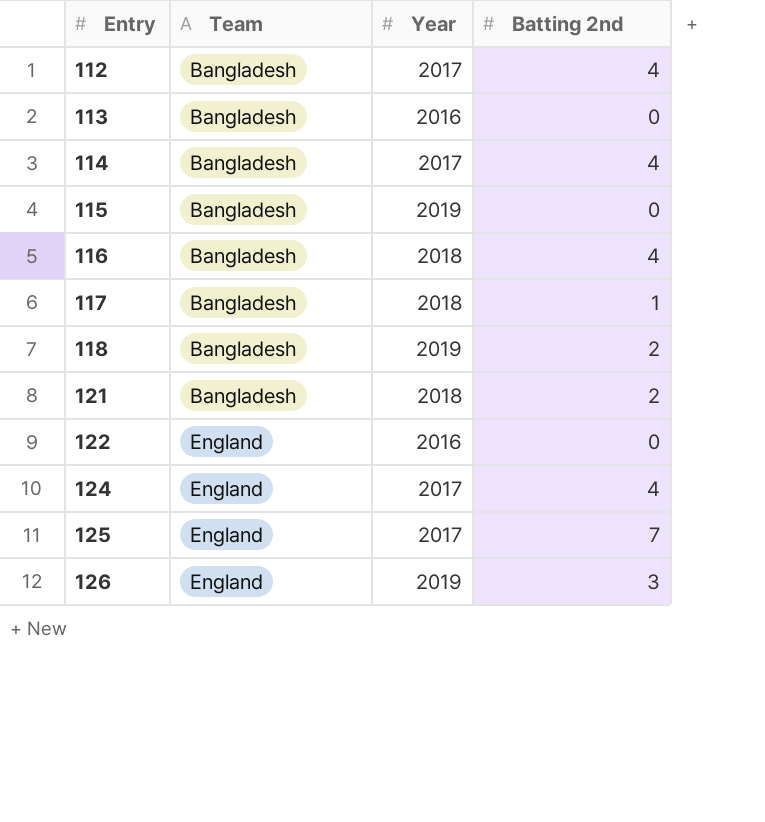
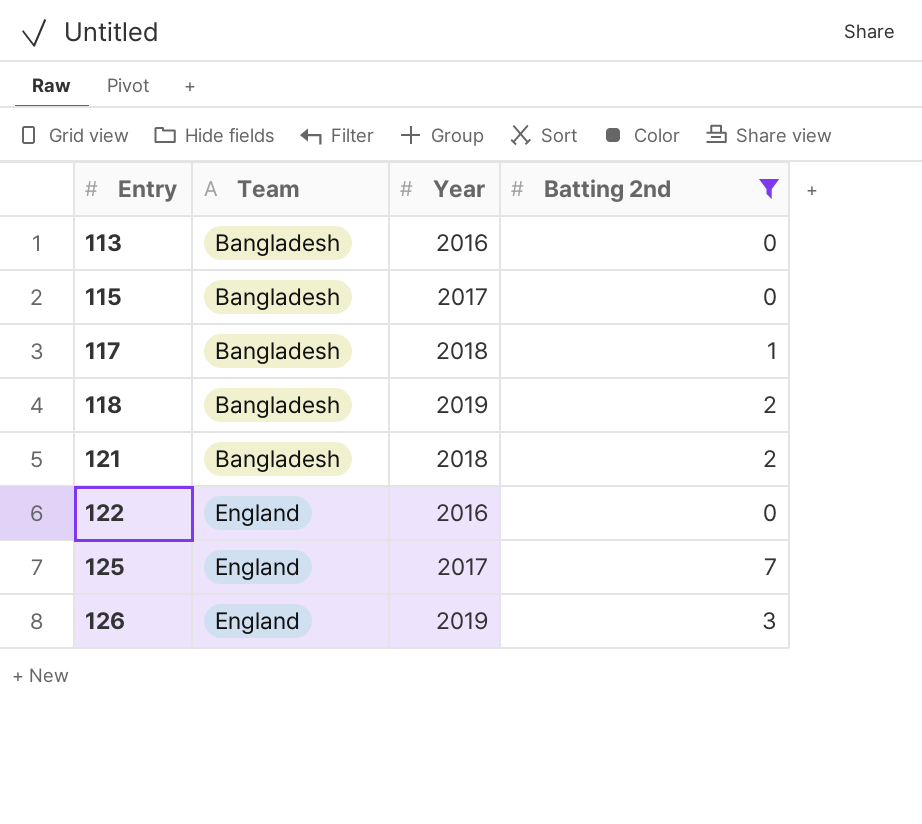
filter: none -> Batting 2nd != 4
115 | Year: 2019 -> 2017

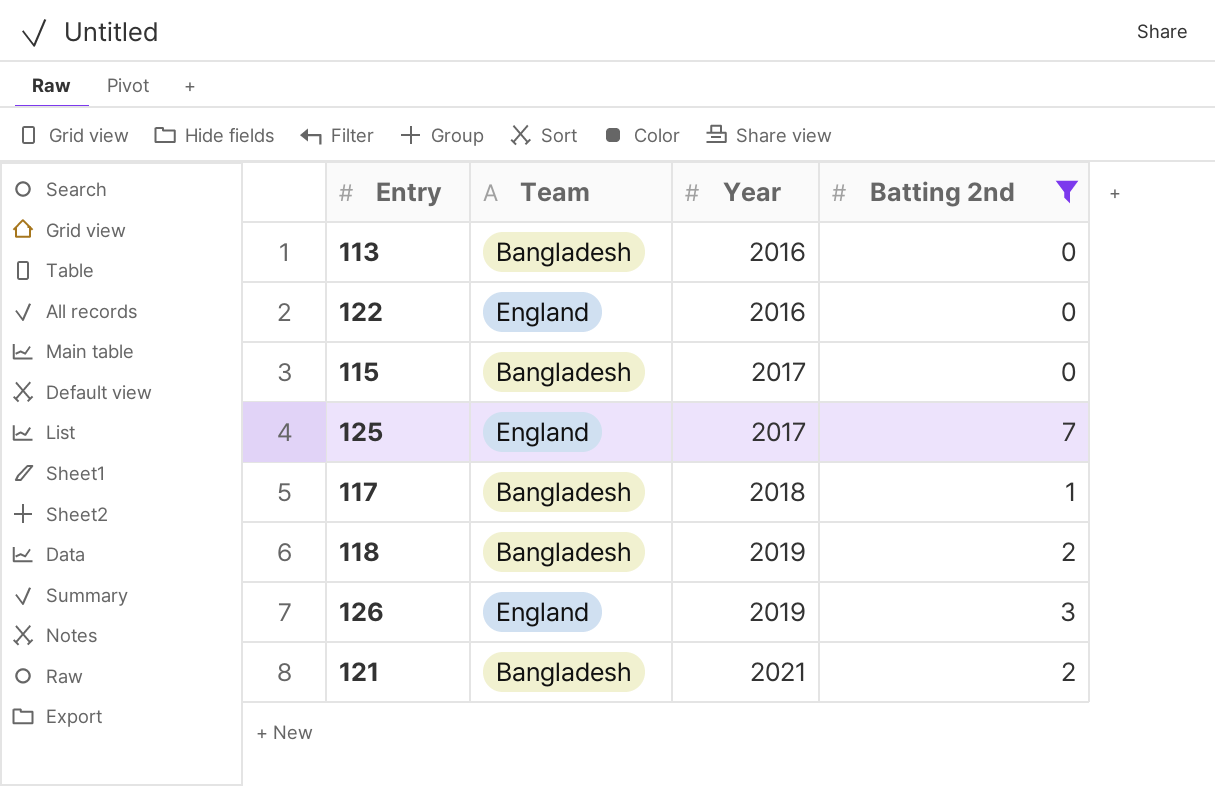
row order: Entry ascending -> Year ascending
121 | Year: 2018 -> 2021

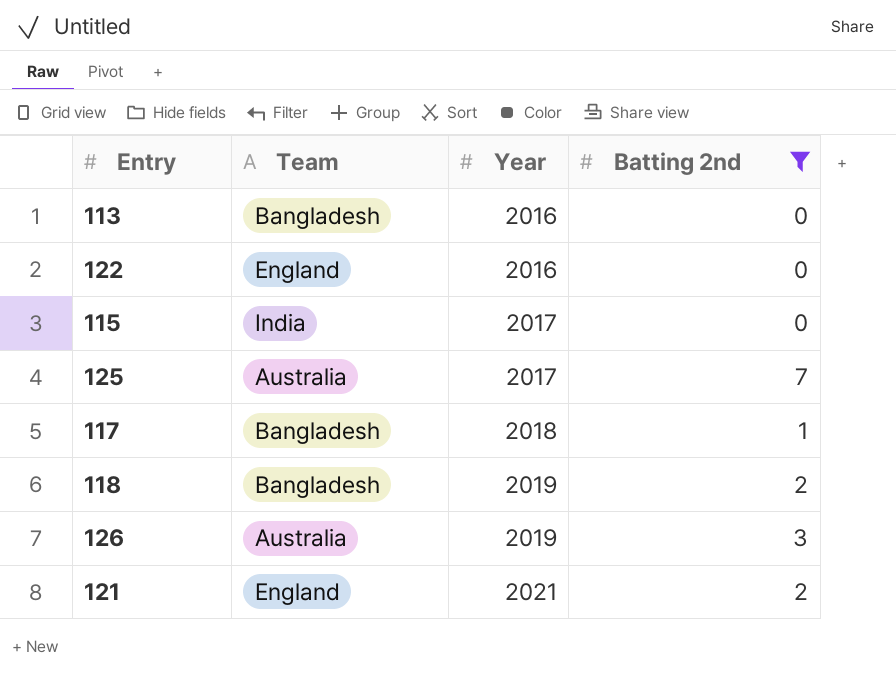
115 | Team: Bangladesh -> India
125 | Team: England -> Australia
126 | Team: England -> Australia
121 | Team: Bangladesh -> England

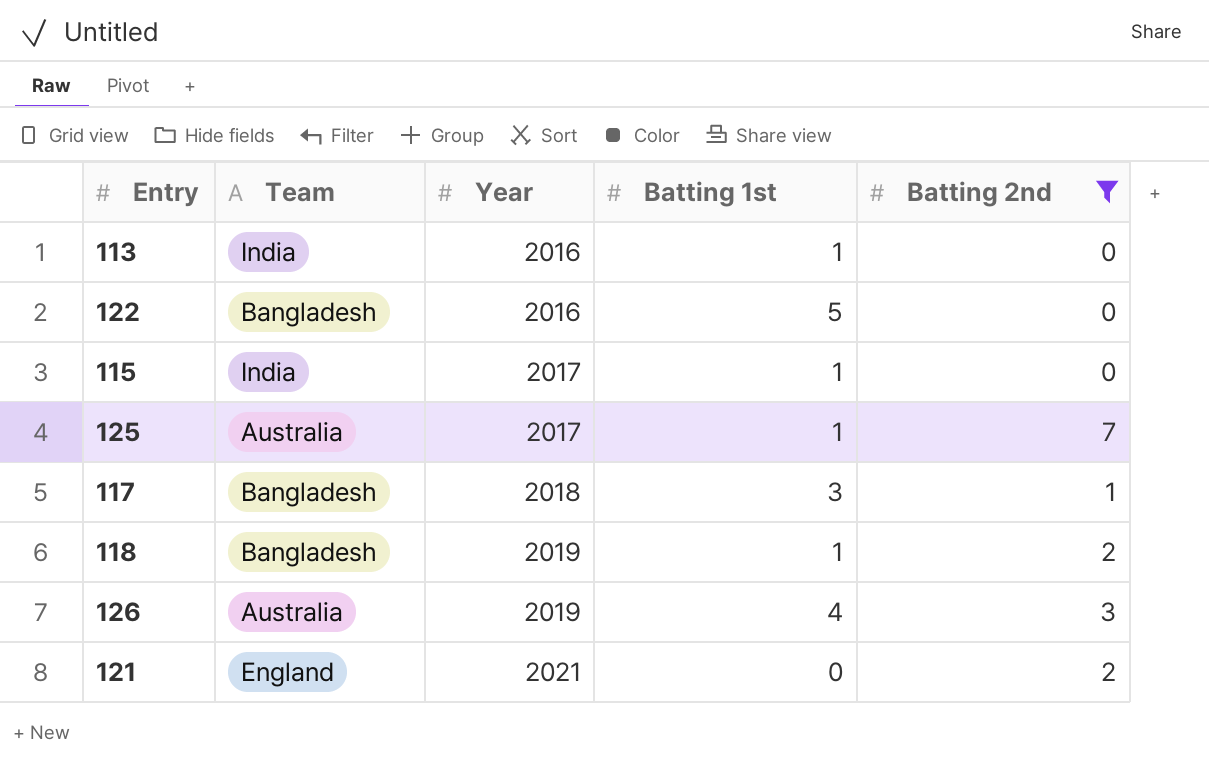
column Batting 1st | position: none -> 4
113 | Team: Bangladesh -> India
122 | Team: England -> Bangladesh

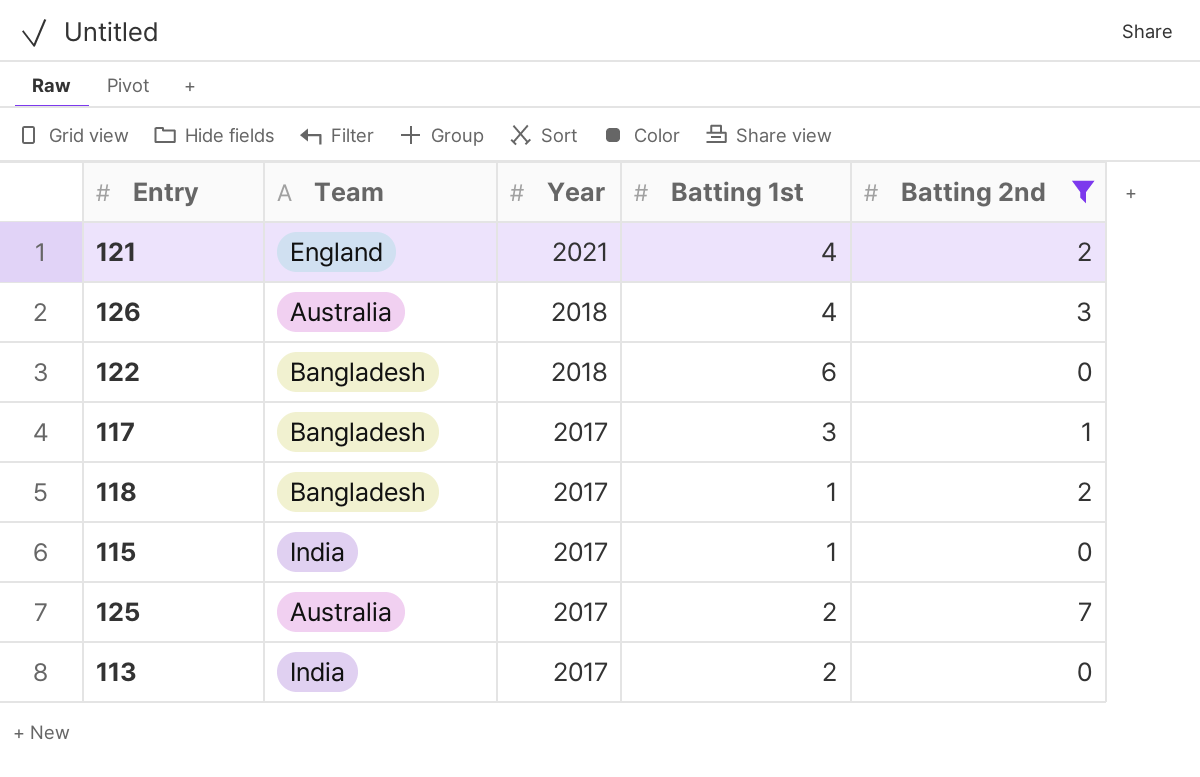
row order: Year ascending -> Year descending
121 | Batting 1st: 0 -> 4
126 | Year: 2019 -> 2018
122 | Year: 2016 -> 2018
122 | Batting 1st: 5 -> 6
117 | Year: 2018 -> 2017
118 | Year: 2019 -> 2017
125 | Batting 1st: 1 -> 2
113 | Year: 2016 -> 2017
113 | Batting 1st: 1 -> 2

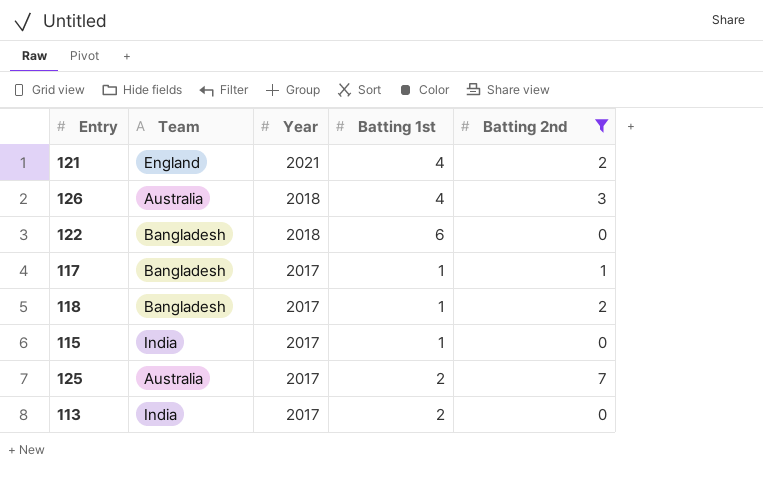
117 | Batting 1st: 3 -> 1

